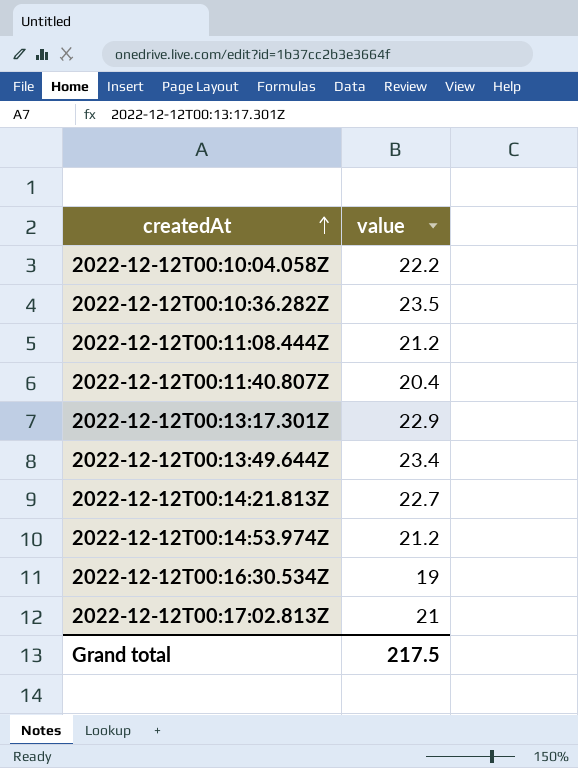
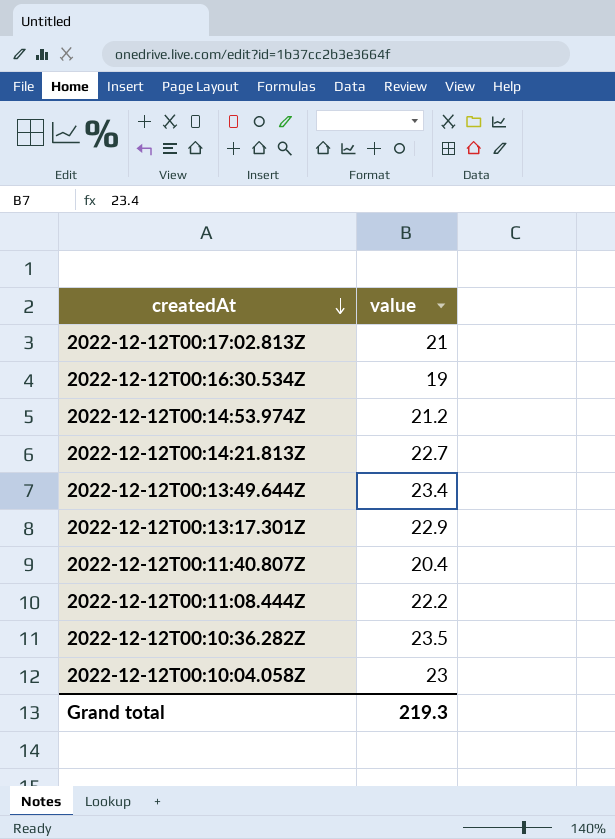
row order: createdAt ascending -> createdAt descending
2022-12-12T00:11:08.444Z | value: 21.2 -> 22.2
2022-12-12T00:10:04.058Z | value: 22.2 -> 23
Grand total | value: 217.5 -> 219.3

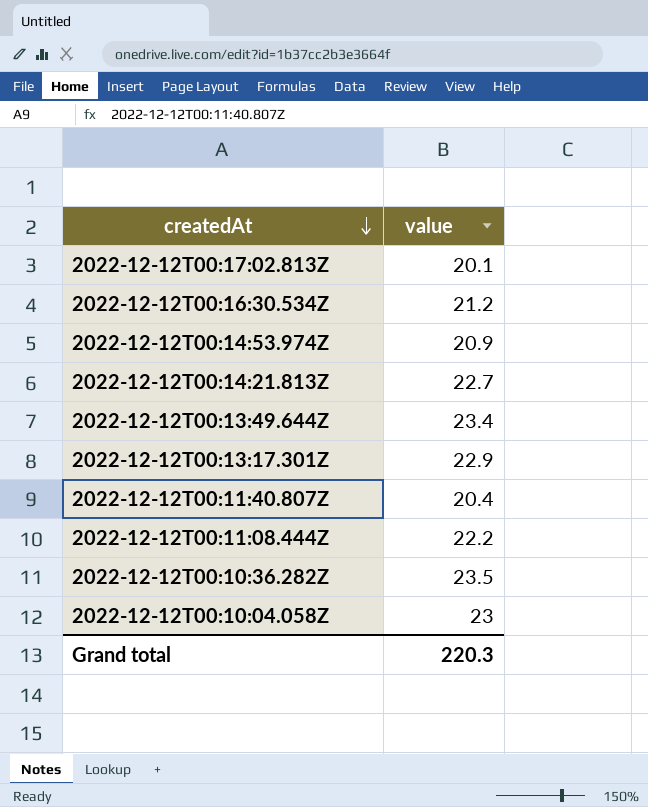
2022-12-12T00:17:02.813Z | value: 21 -> 20.1
2022-12-12T00:16:30.534Z | value: 19 -> 21.2
2022-12-12T00:14:53.974Z | value: 21.2 -> 20.9
Grand total | value: 219.3 -> 220.3

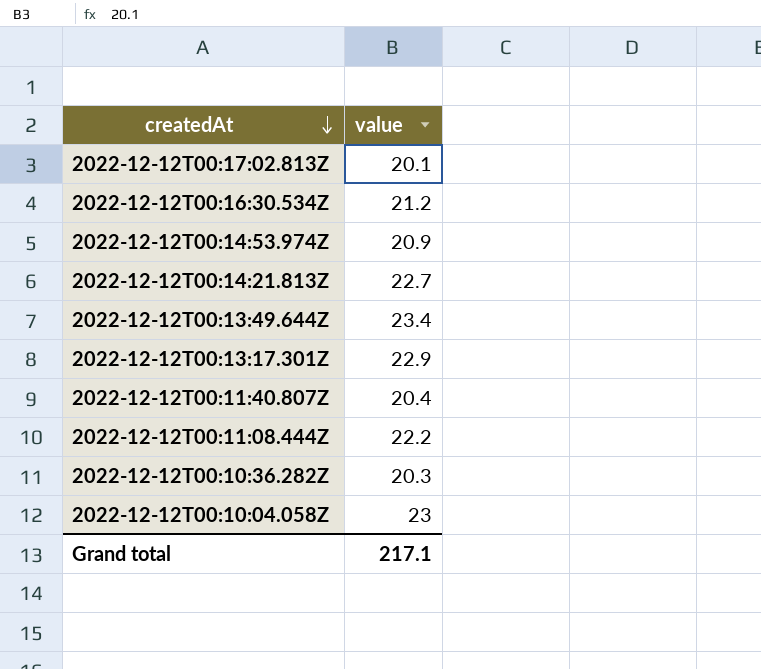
2022-12-12T00:10:36.282Z | value: 23.5 -> 20.3
Grand total | value: 220.3 -> 217.1

